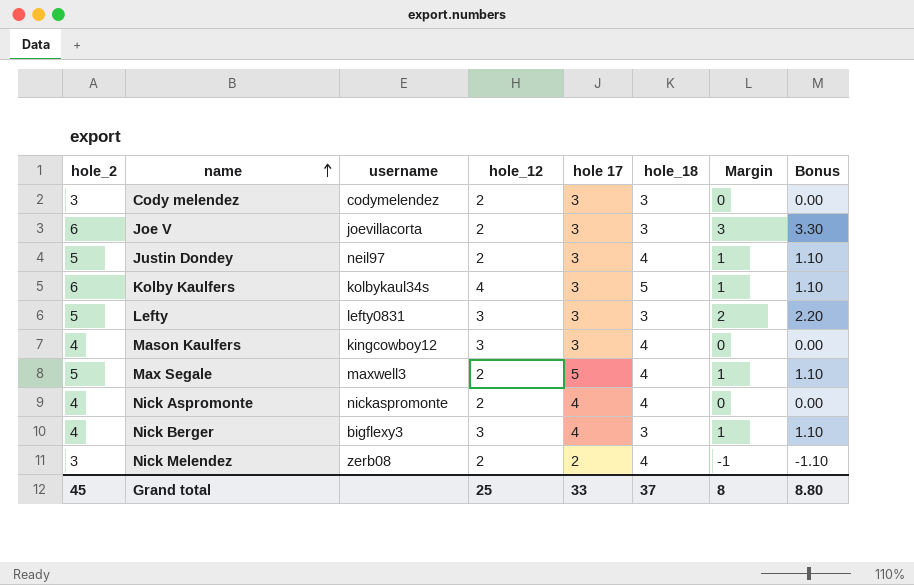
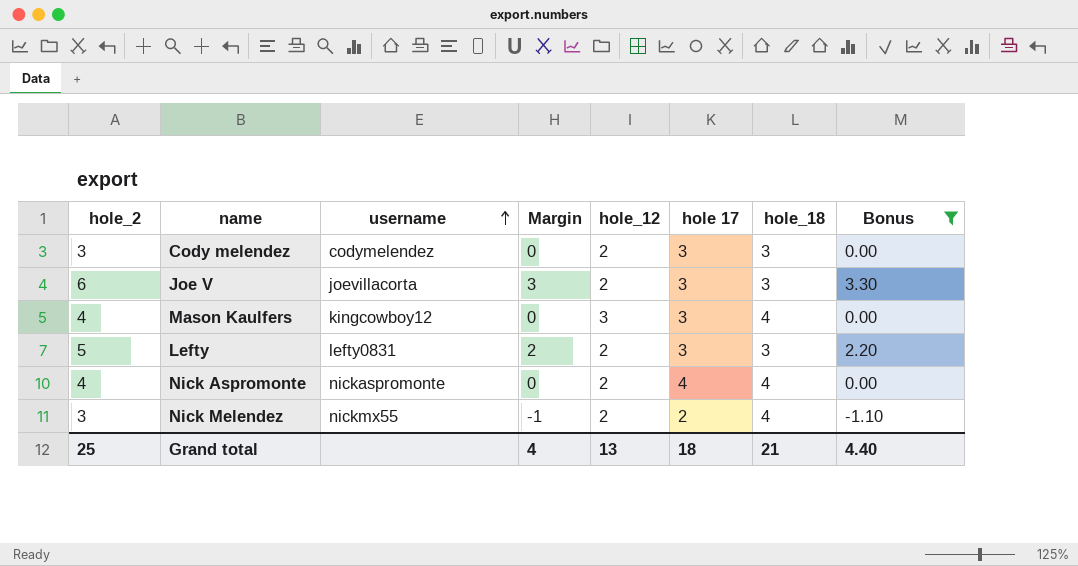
filter: none -> Bonus != 1.10
row order: name ascending -> username ascending
column Margin | position: 7 -> 4
Lefty | hole_12: 3 -> 2
Nick Melendez | username: zerb08 -> nickmx55
Grand total | hole_2: 45 -> 25
Grand total | Margin: 8 -> 4
Grand total | hole_12: 25 -> 13
Grand total | hole 17: 33 -> 18
Grand total | hole_18: 37 -> 21
Grand total | Bonus: 8.80 -> 4.40

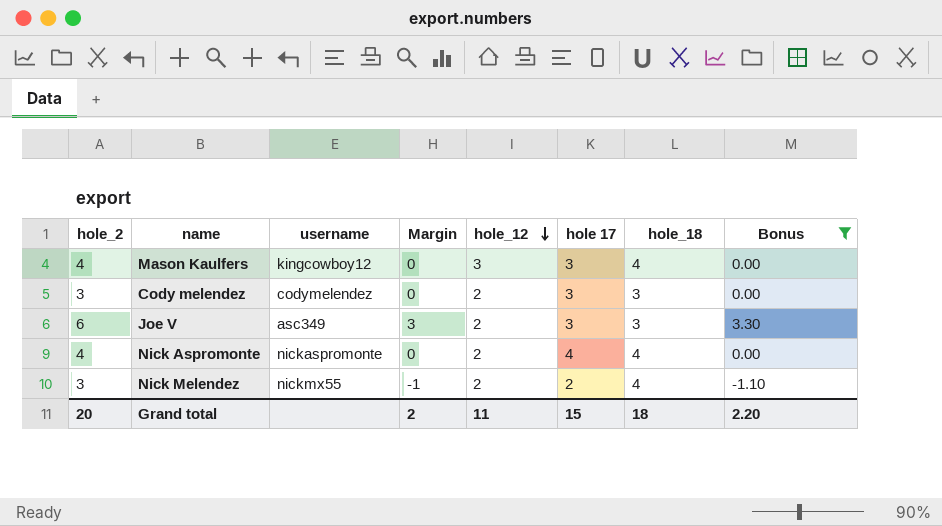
row order: username ascending -> hole_12 descending
row Lefty: 5 | lefty0831 | 2 | 2 | 3 | 3 | 2.20 -> none
Joe V | username: joevillacorta -> asc349
Grand total | hole_2: 25 -> 20
Grand total | Margin: 4 -> 2
Grand total | hole_12: 13 -> 11
Grand total | hole 17: 18 -> 15
Grand total | hole_18: 21 -> 18
Grand total | Bonus: 4.40 -> 2.20

